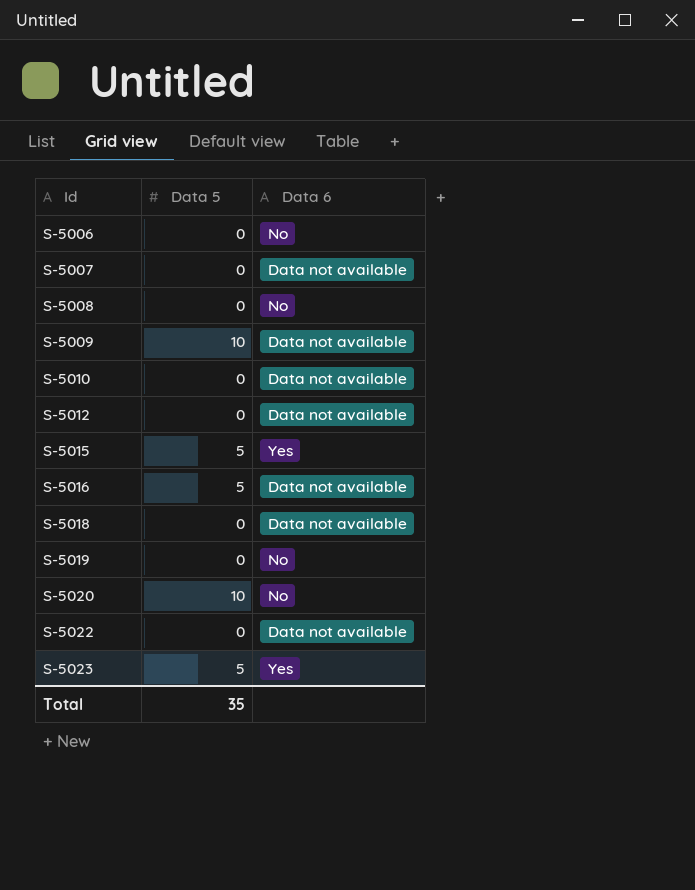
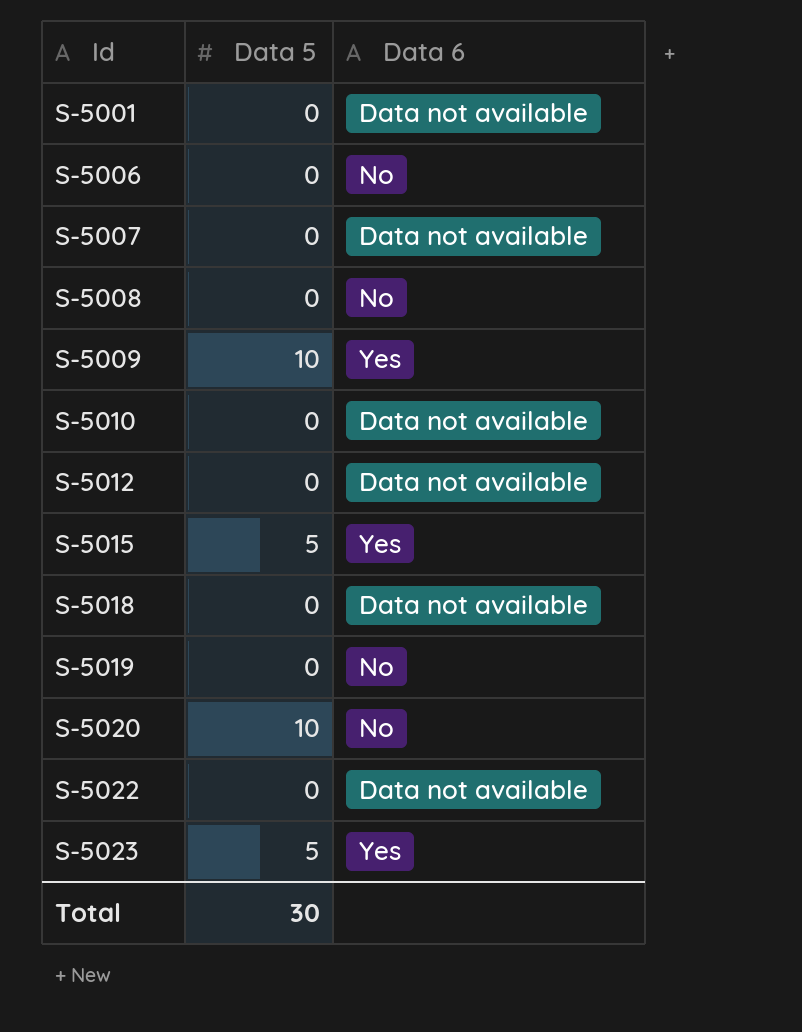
row S-5016: 5 | Data not available -> none
row S-5001: none -> 0 | Data not available
S-5009 | Data 6: Data not available -> Yes
Total | Data 5: 35 -> 30

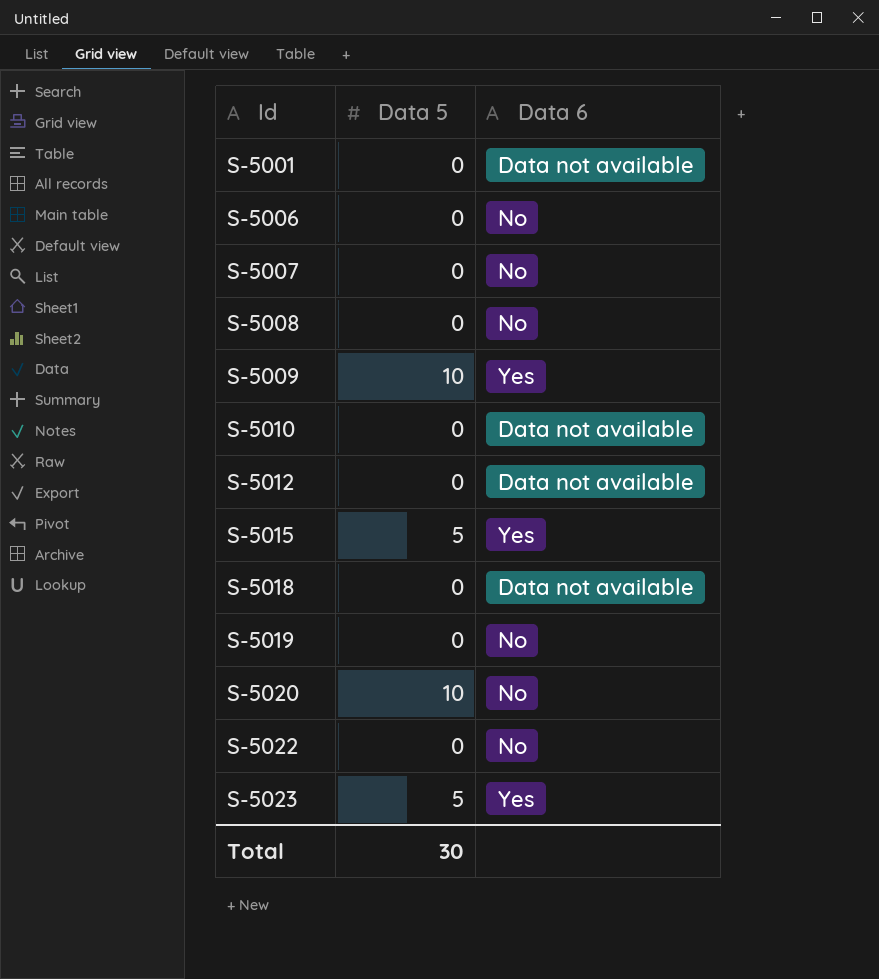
S-5007 | Data 6: Data not available -> No
S-5022 | Data 6: Data not available -> No

